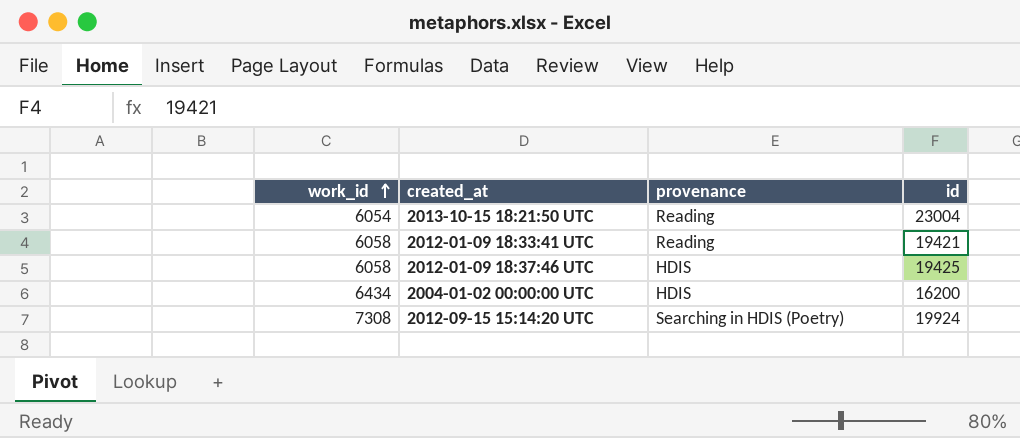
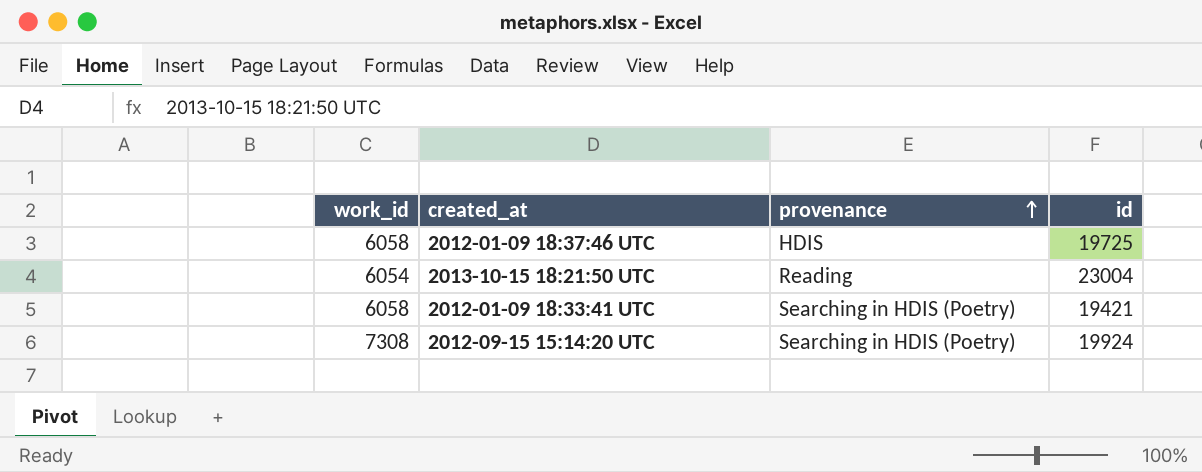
row order: work_id ascending -> provenance ascending
row 2004-01-02 00:00:00 UTC: 6434 | HDIS | 16200 -> none
2012-01-09 18:37:46 UTC | id: 19425 -> 19725
2012-01-09 18:33:41 UTC | provenance: Reading -> Searching in HDIS (Poetry)

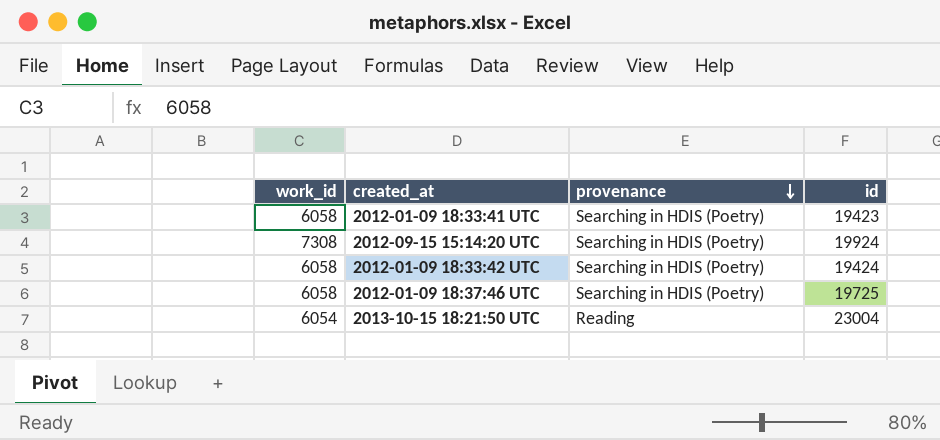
row order: provenance ascending -> provenance descending
2012-01-09 18:33:41 UTC | id: 19421 -> 19423
row 2012-01-09 18:33:42 UTC: none -> 6058 | Searching in HDIS (Poetry) | 19424
2012-01-09 18:37:46 UTC | provenance: HDIS -> Searching in HDIS (Poetry)

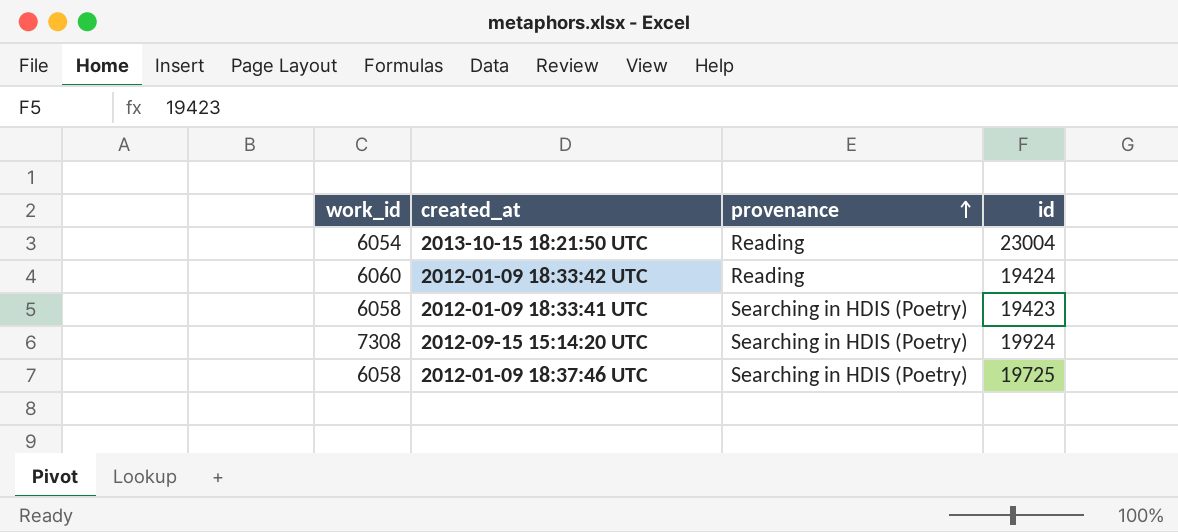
row order: provenance descending -> provenance ascending
2012-01-09 18:33:42 UTC | work_id: 6058 -> 6060
2012-01-09 18:33:42 UTC | provenance: Searching in HDIS (Poetry) -> Reading

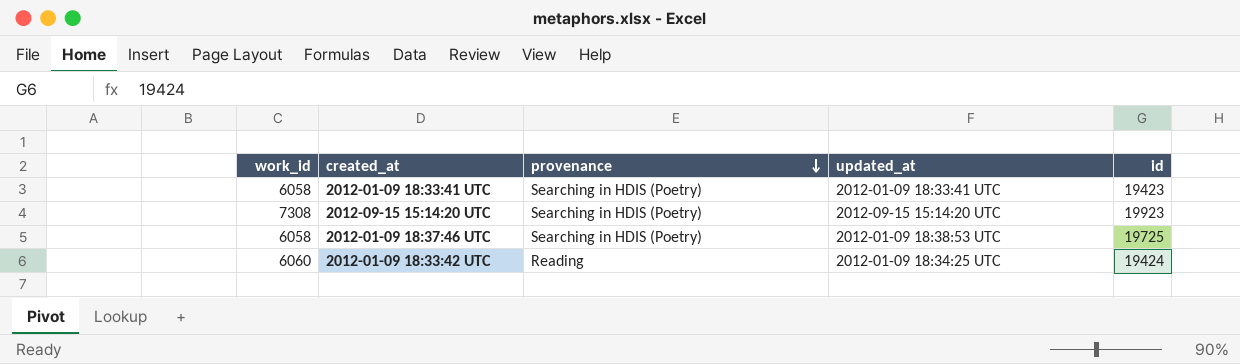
row order: provenance ascending -> provenance descending
column updated_at | position: none -> 4
row 2013-10-15 18:21:50 UTC: 6054 | Reading | 23004 -> none
2012-09-15 15:14:20 UTC | id: 19924 -> 19923

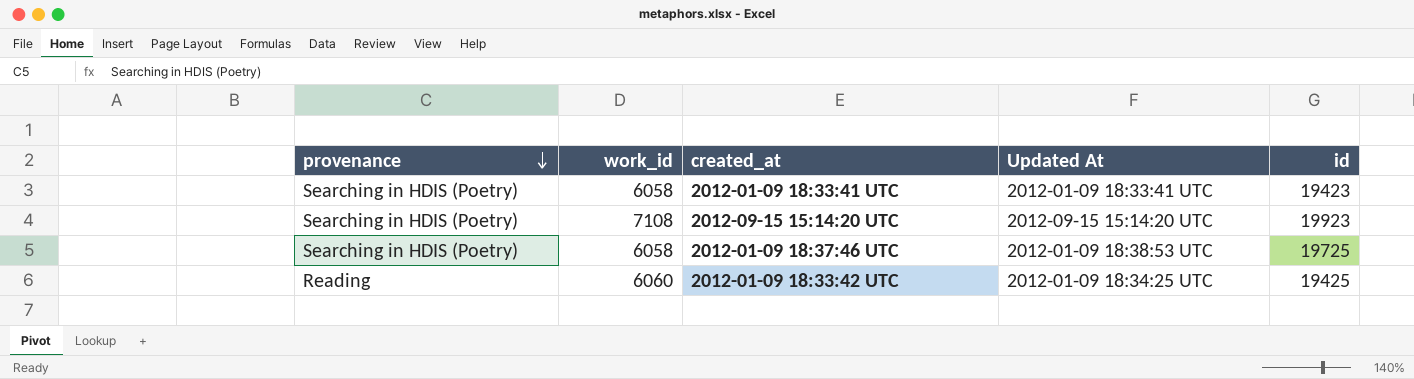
column provenance | position: 3 -> 1
column name: updated_at -> Updated At
2012-09-15 15:14:20 UTC | work_id: 7308 -> 7108
2012-01-09 18:33:42 UTC | id: 19424 -> 19425

